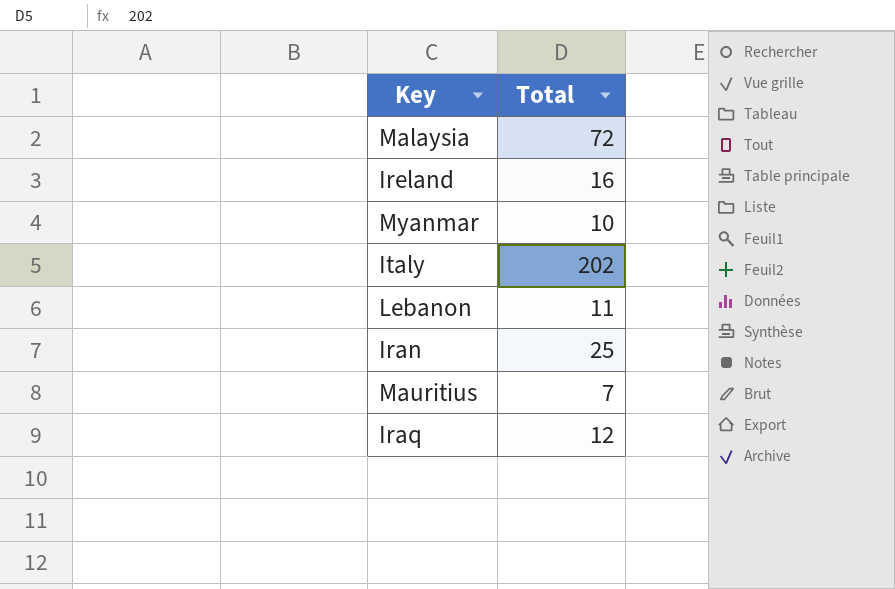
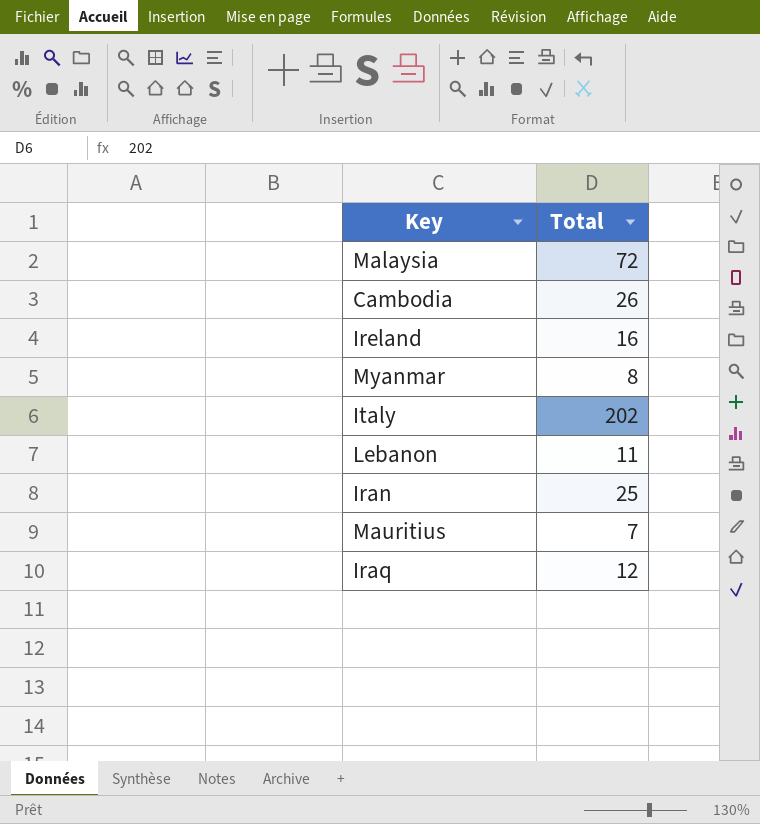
row Cambodia: none -> 26
Myanmar | Total: 10 -> 8

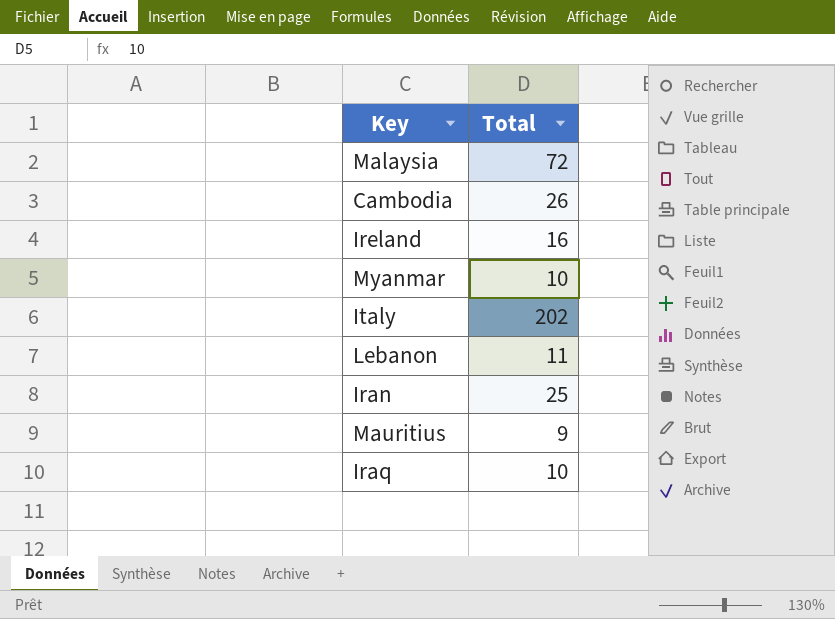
Myanmar | Total: 8 -> 10
Mauritius | Total: 7 -> 9
Iraq | Total: 12 -> 10

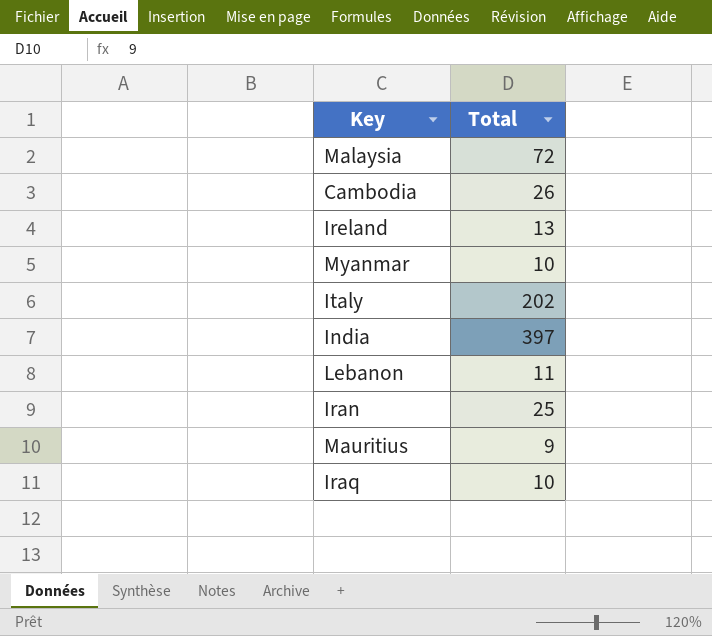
Ireland | Total: 16 -> 13
row India: none -> 397

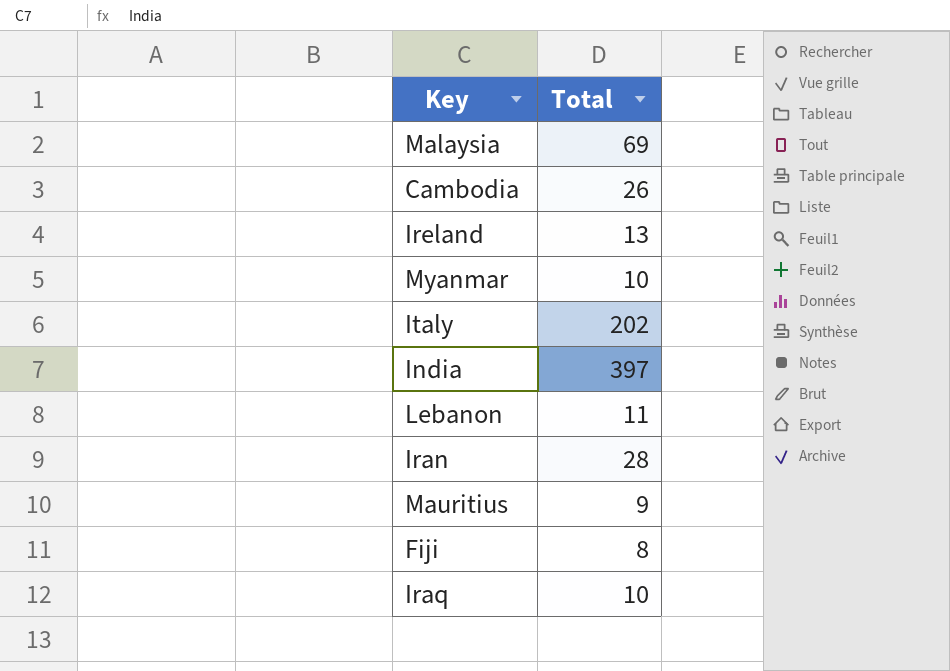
Malaysia | Total: 72 -> 69
Iran | Total: 25 -> 28
row Fiji: none -> 8

